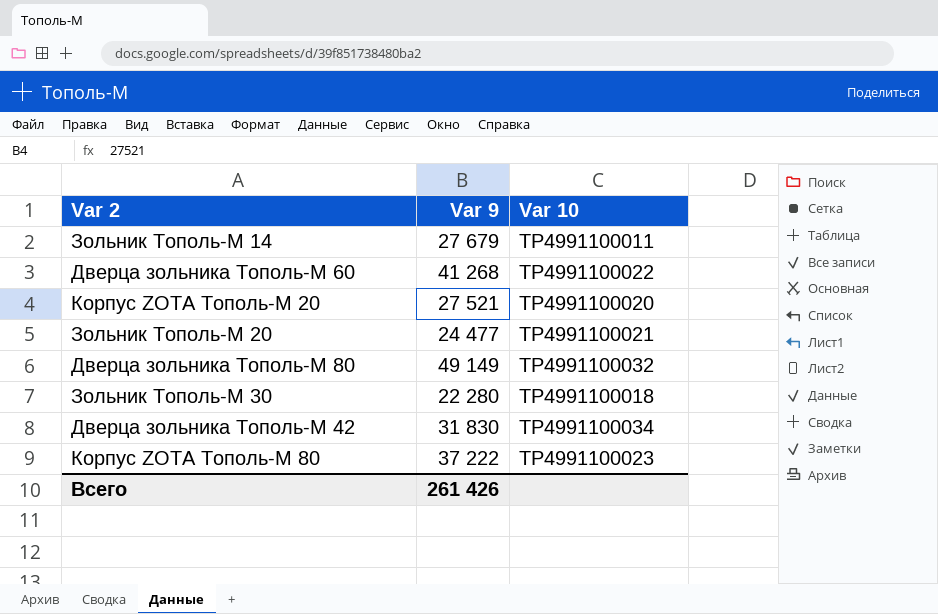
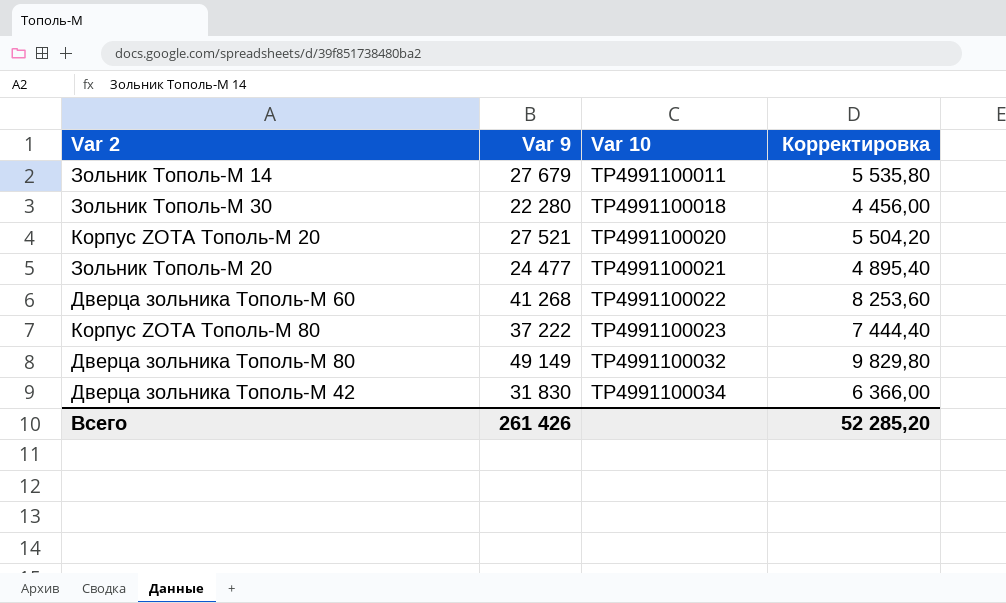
row order: none -> Var 10 ascending
column Корректировка | formula: none -> [Var 9] * 0,2

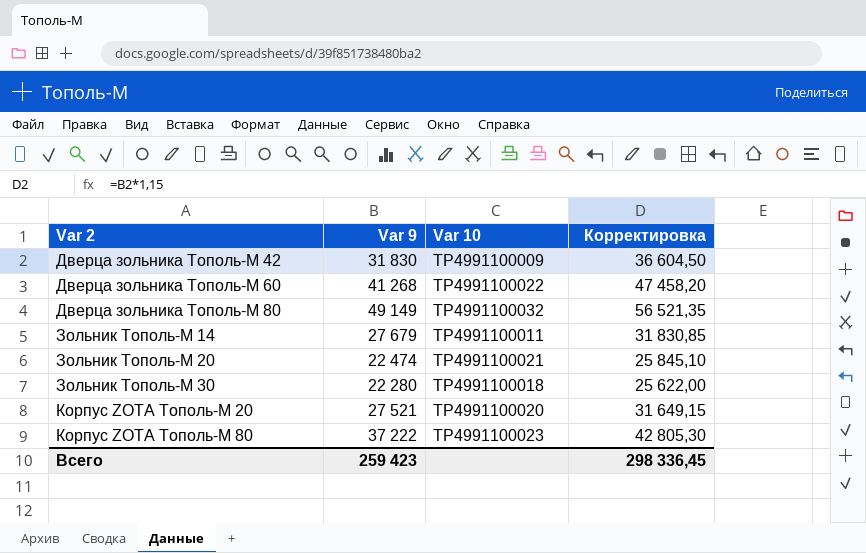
row order: Var 10 ascending -> Var 2 ascending
column Корректировка | formula: [Var 9] * 0,2 -> [Var 9] * 1,15
Дверца зольника Тополь-М 42 | Var 10: TP4991100034 -> TP4991100009
Зольник Тополь-М 20 | Var 9: 24 477 -> 22 474
Всего | Var 9: 261 426 -> 259 423
Всего | Корректировка: 52 285,20 -> 298 336,45

